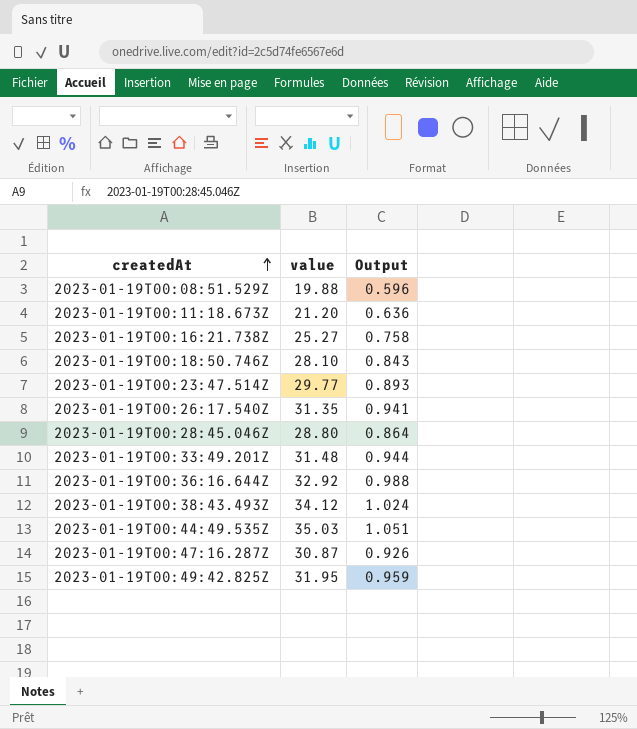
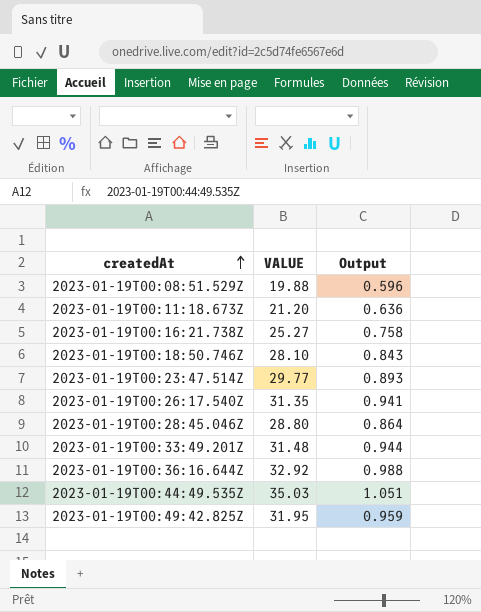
column name: value -> VALUE
row 2023-01-19T00:38:43.493Z: 34.12 | 1.024 -> none
row 2023-01-19T00:47:16.287Z: 30.87 | 0.926 -> none

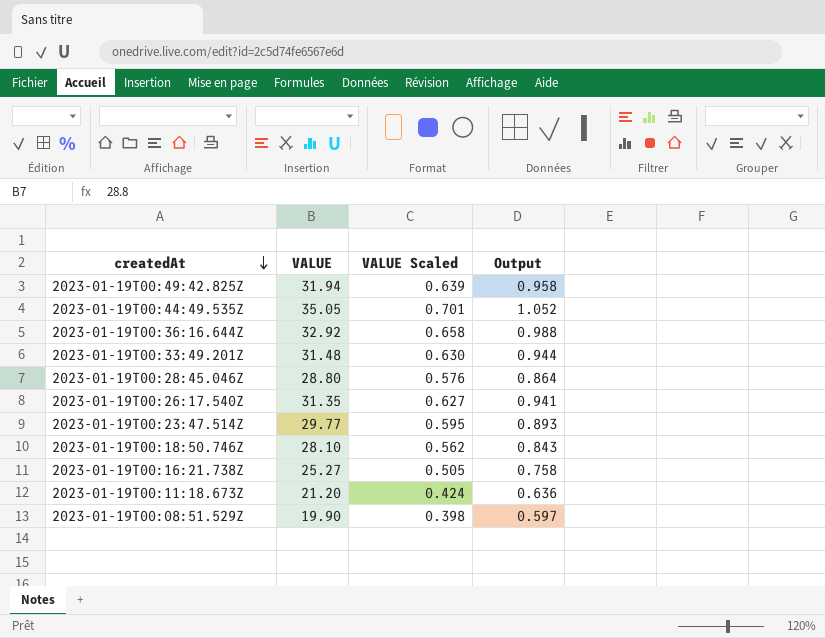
row order: createdAt ascending -> createdAt descending
column VALUE Scaled | formula: none -> [VALUE] * 0.02
2023-01-19T00:49:42.825Z | VALUE: 31.95 -> 31.94
2023-01-19T00:49:42.825Z | Output: 0.959 -> 0.958
2023-01-19T00:44:49.535Z | VALUE: 35.03 -> 35.05
2023-01-19T00:44:49.535Z | Output: 1.051 -> 1.052
2023-01-19T00:08:51.529Z | VALUE: 19.88 -> 19.90
2023-01-19T00:08:51.529Z | Output: 0.596 -> 0.597

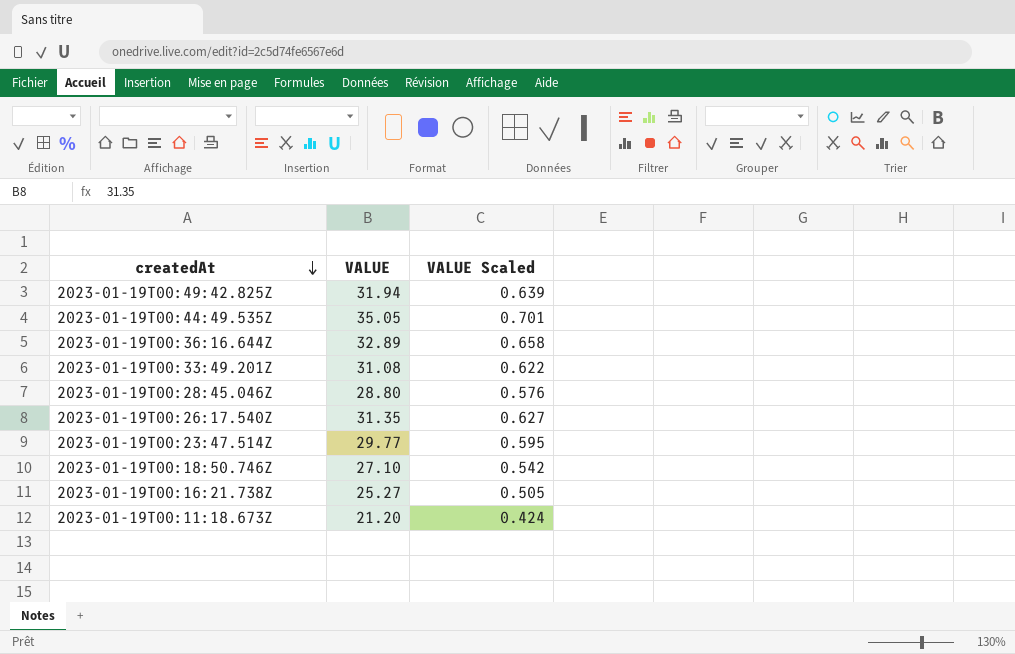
column Output | formula: [VALUE] * 0.03 -> none
row 2023-01-19T00:08:51.529Z: 19.90 | 0.398 | 0.597 -> none
2023-01-19T00:36:16.644Z | VALUE: 32.92 -> 32.89
2023-01-19T00:33:49.201Z | VALUE: 31.48 -> 31.08
2023-01-19T00:33:49.201Z | VALUE Scaled: 0.630 -> 0.622
2023-01-19T00:18:50.746Z | VALUE: 28.10 -> 27.10
2023-01-19T00:18:50.746Z | VALUE Scaled: 0.562 -> 0.542

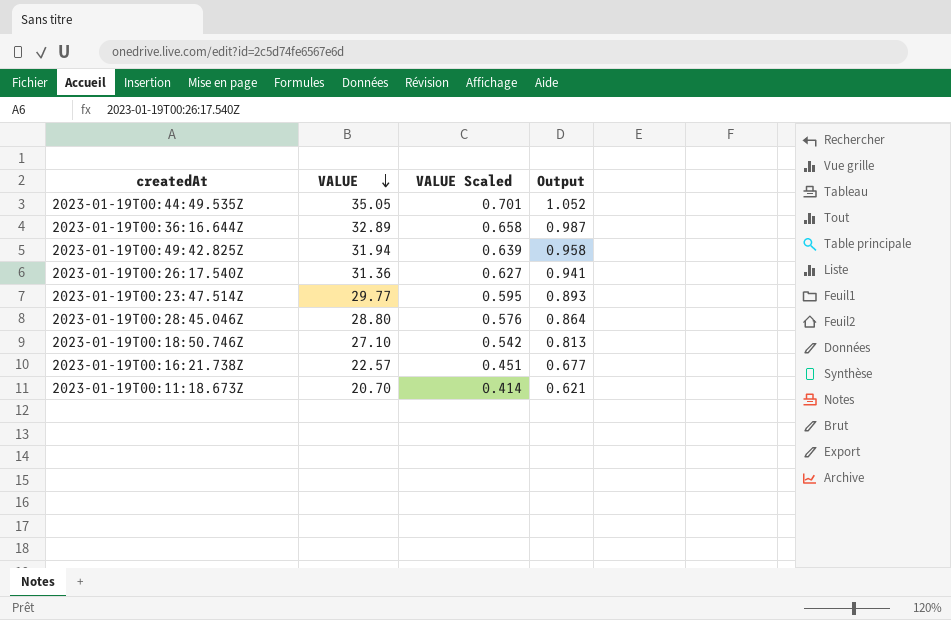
row order: createdAt descending -> VALUE descending
column Output | formula: none -> [VALUE] * 0.03
row 2023-01-19T00:33:49.201Z: 31.08 | 0.622 -> none
2023-01-19T00:26:17.540Z | VALUE: 31.35 -> 31.36
2023-01-19T00:16:21.738Z | VALUE: 25.27 -> 22.57
2023-01-19T00:16:21.738Z | VALUE Scaled: 0.505 -> 0.451
2023-01-19T00:11:18.673Z | VALUE: 21.20 -> 20.70
2023-01-19T00:11:18.673Z | VALUE Scaled: 0.424 -> 0.414

